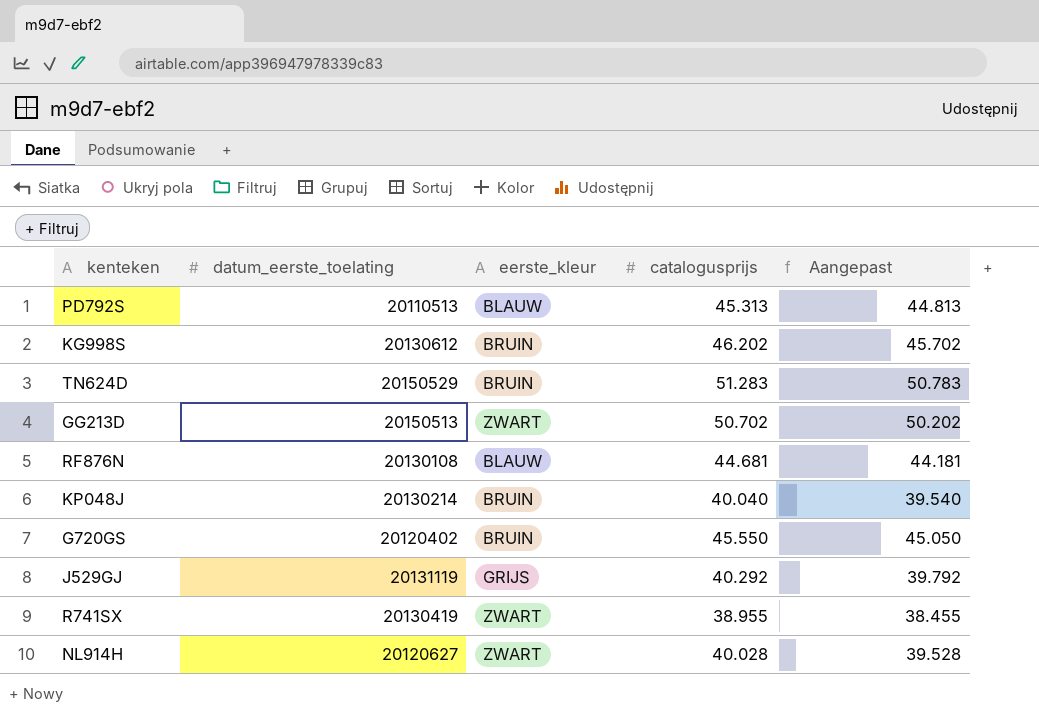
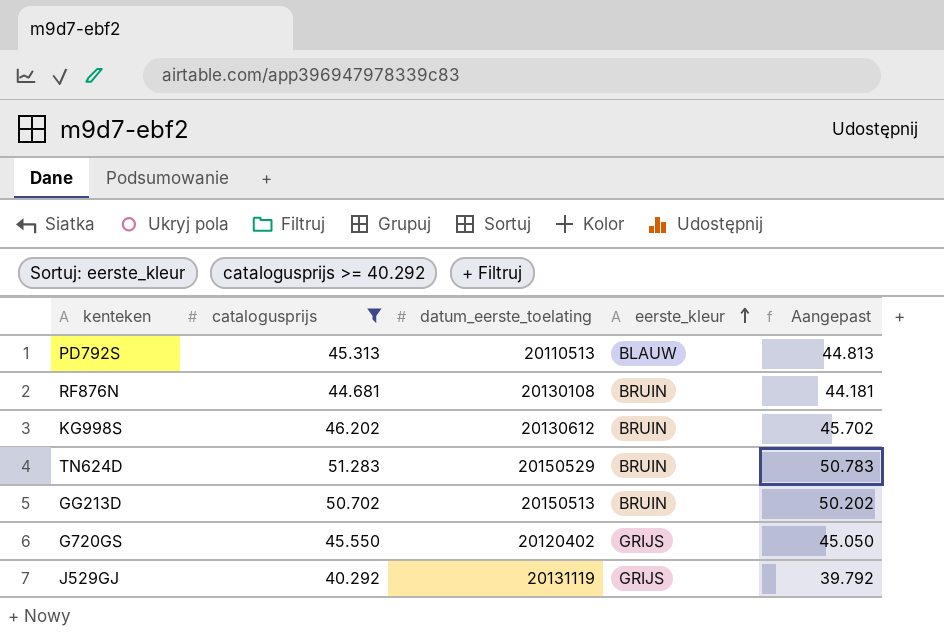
filter: none -> catalogusprijs >= 40.292
row order: none -> eerste_kleur ascending
column catalogusprijs | position: 4 -> 2
RF876N | eerste_kleur: BLAUW -> BRUIN
GG213D | eerste_kleur: ZWART -> BRUIN
G720GS | eerste_kleur: BRUIN -> GRIJS

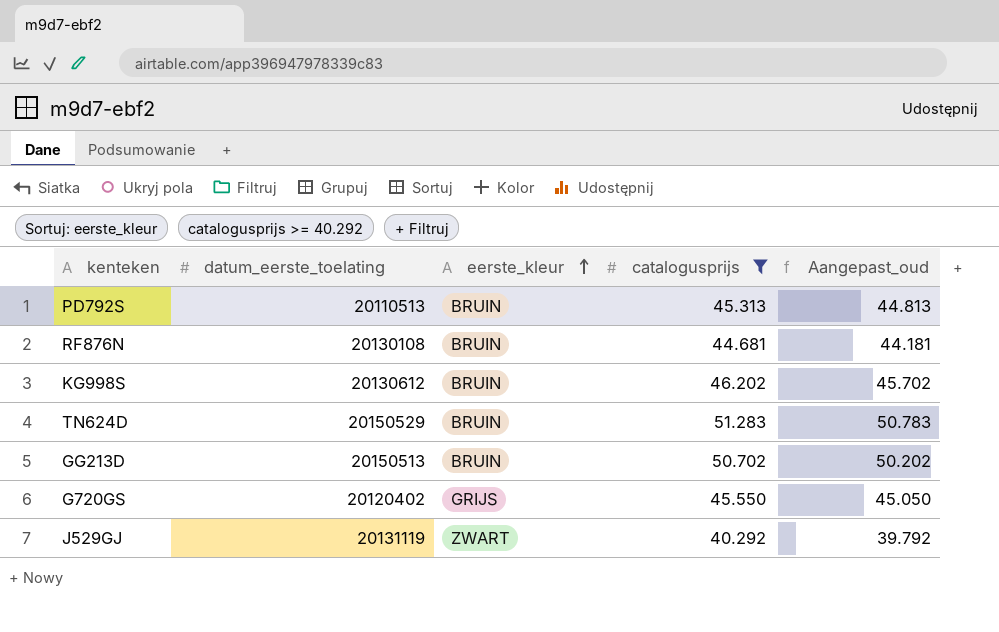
column catalogusprijs | position: 2 -> 4
column name: Aangepast -> Aangepast_oud
PD792S | eerste_kleur: BLAUW -> BRUIN
J529GJ | eerste_kleur: GRIJS -> ZWART

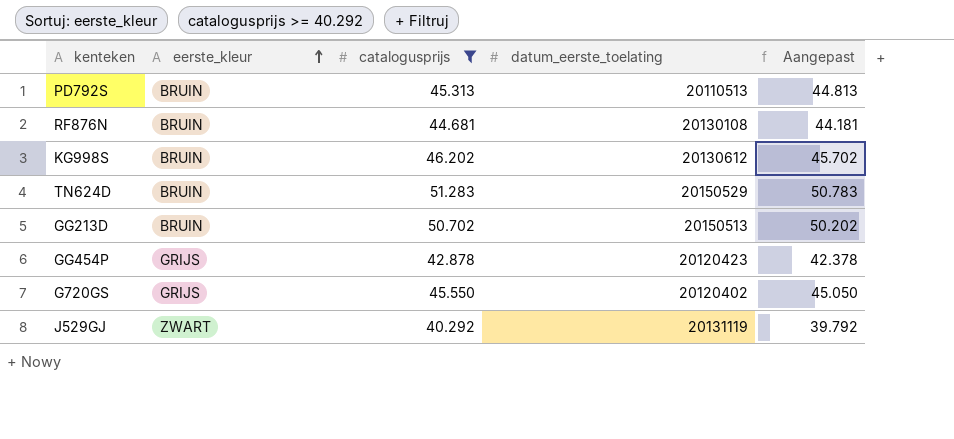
column datum_eerste_toelating | position: 2 -> 4
column name: Aangepast_oud -> Aangepast
row GG454P: none -> GRIJS | 42.878 | 20120423 | 42.378

